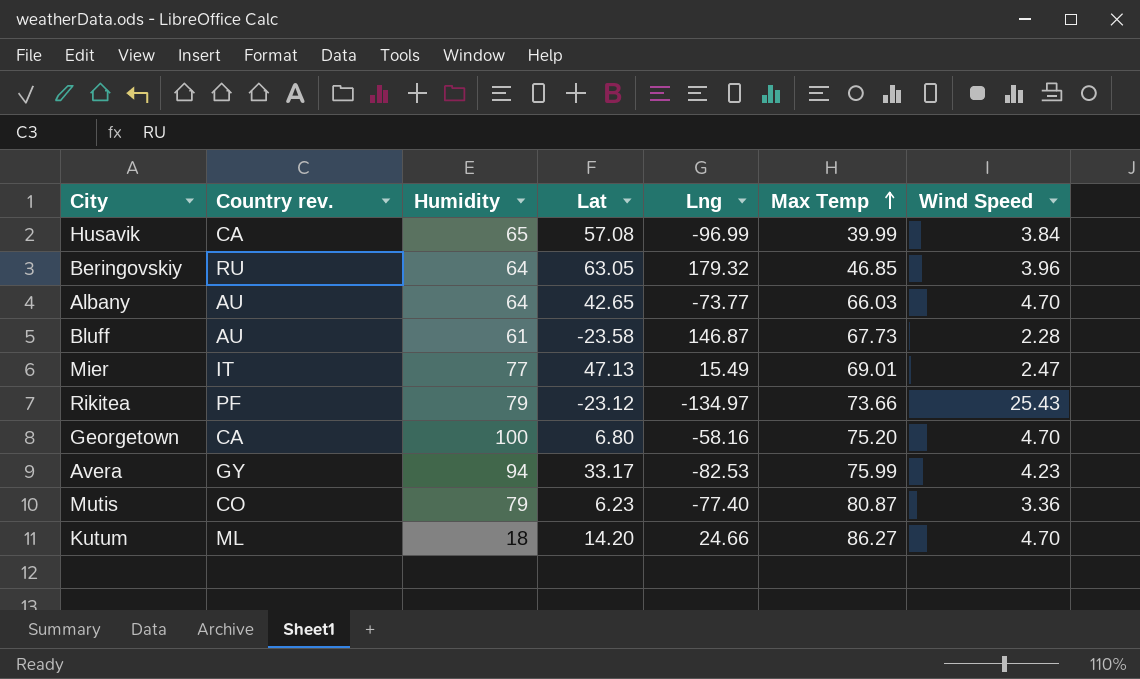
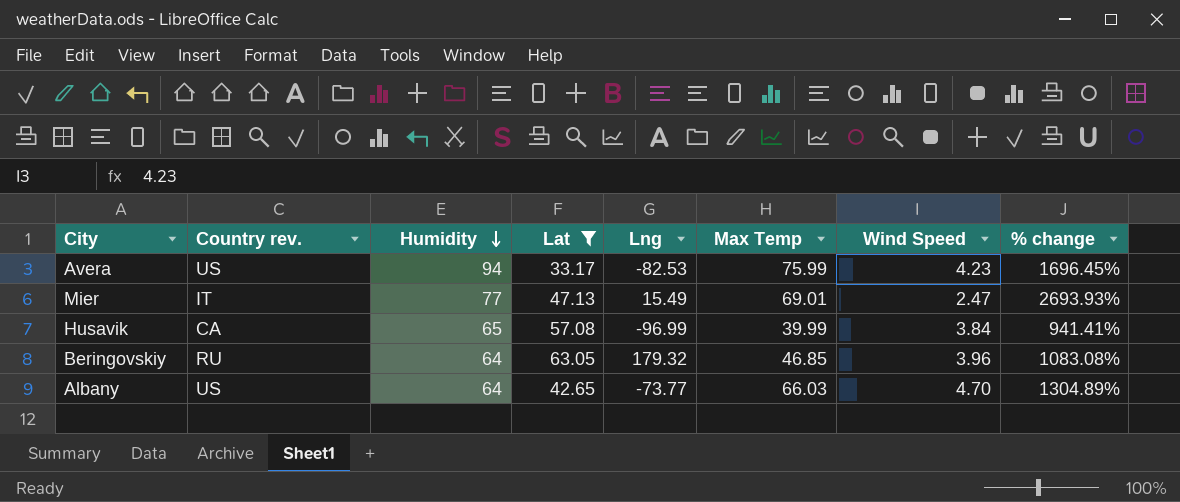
filter: none -> Lat >= 33.17
row order: Max Temp ascending -> Humidity descending
column % change | formula: none -> ([Max Temp] - [Wind Speed]) / [Wind Speed]
Avera | Country rev.: GY -> US
Albany | Country rev.: AU -> US

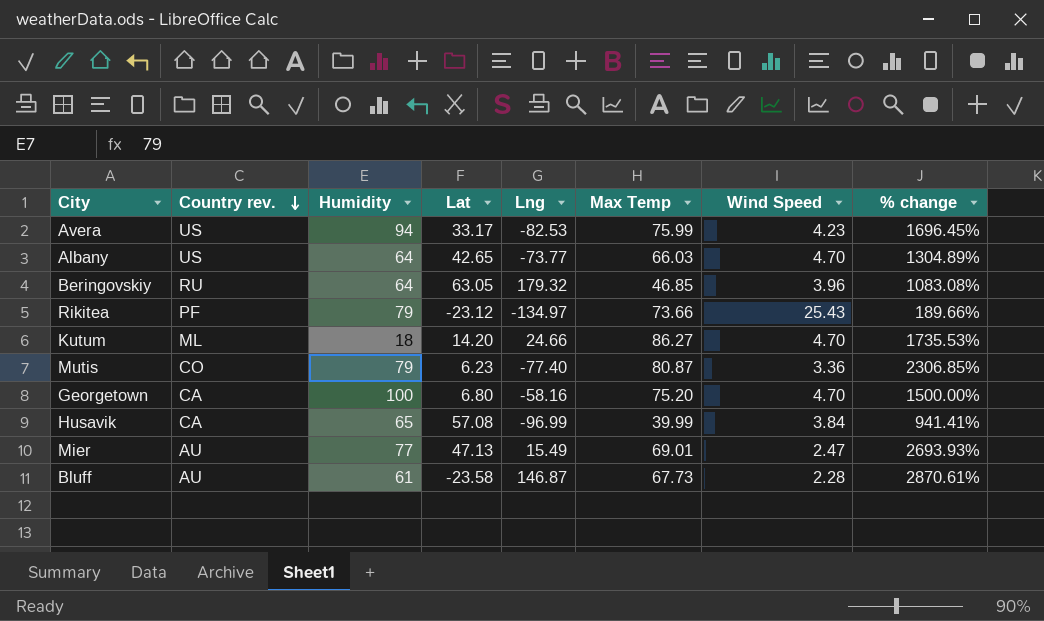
filter: Lat >= 33.17 -> none
row order: Humidity descending -> Country rev. descending
Mier | Country rev.: IT -> AU

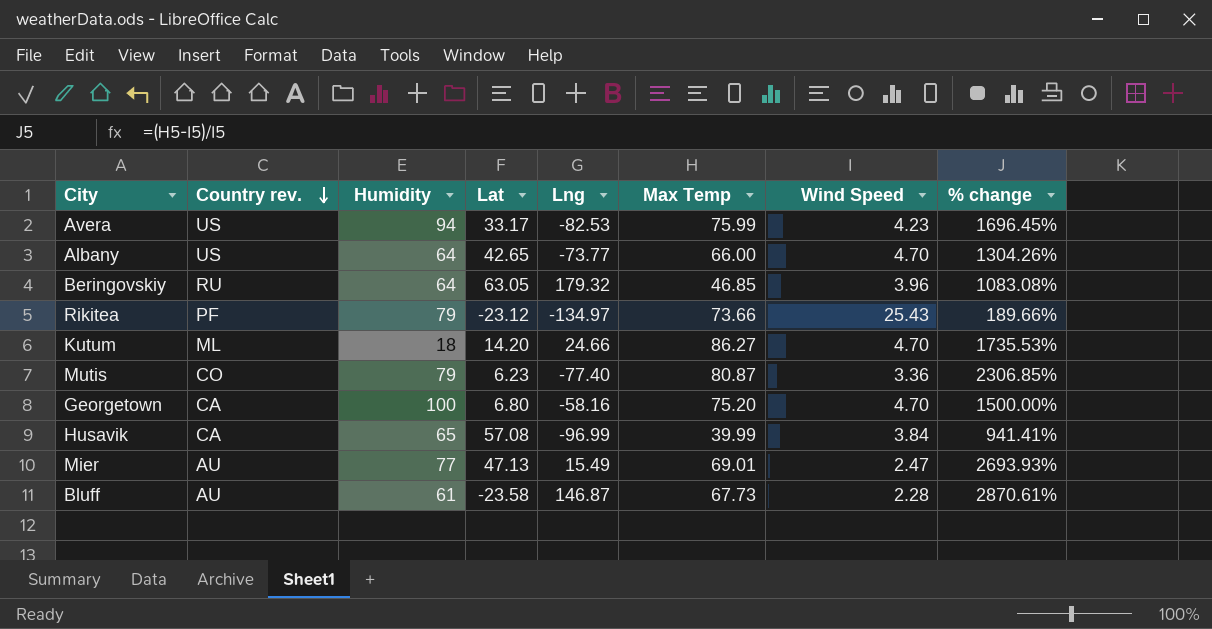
Albany | Max Temp: 66.03 -> 66.00
Albany | % change: 1304.89% -> 1304.26%

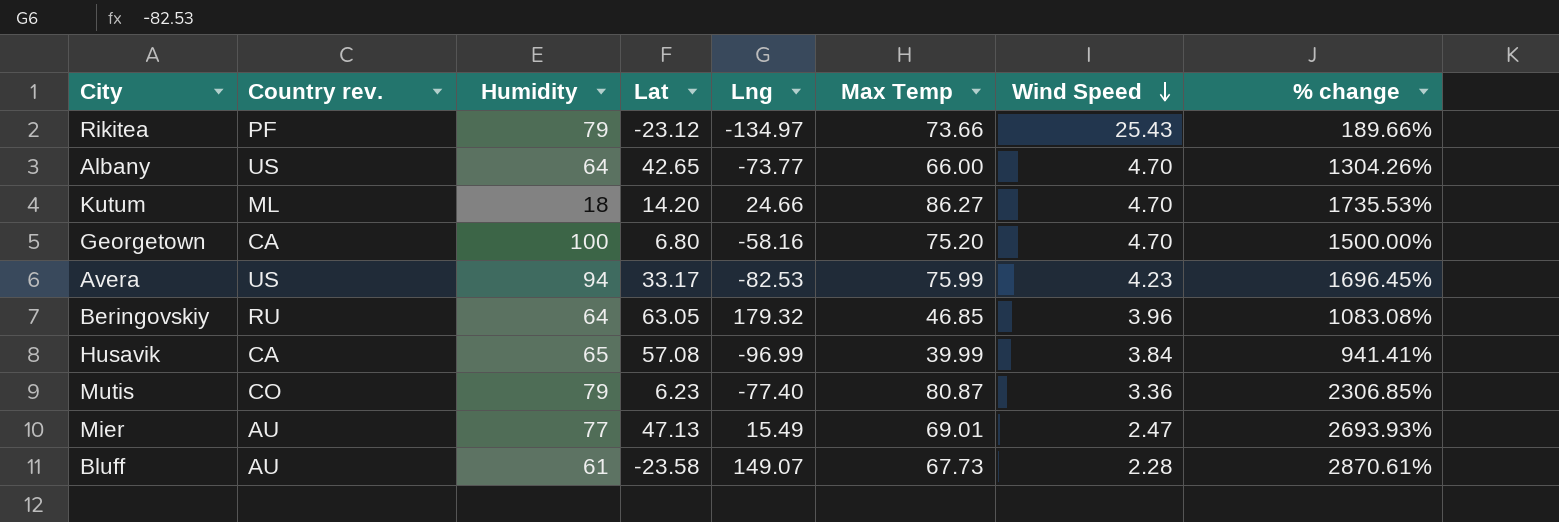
row order: Country rev. descending -> Wind Speed descending
Bluff | Lng: 146.87 -> 149.07

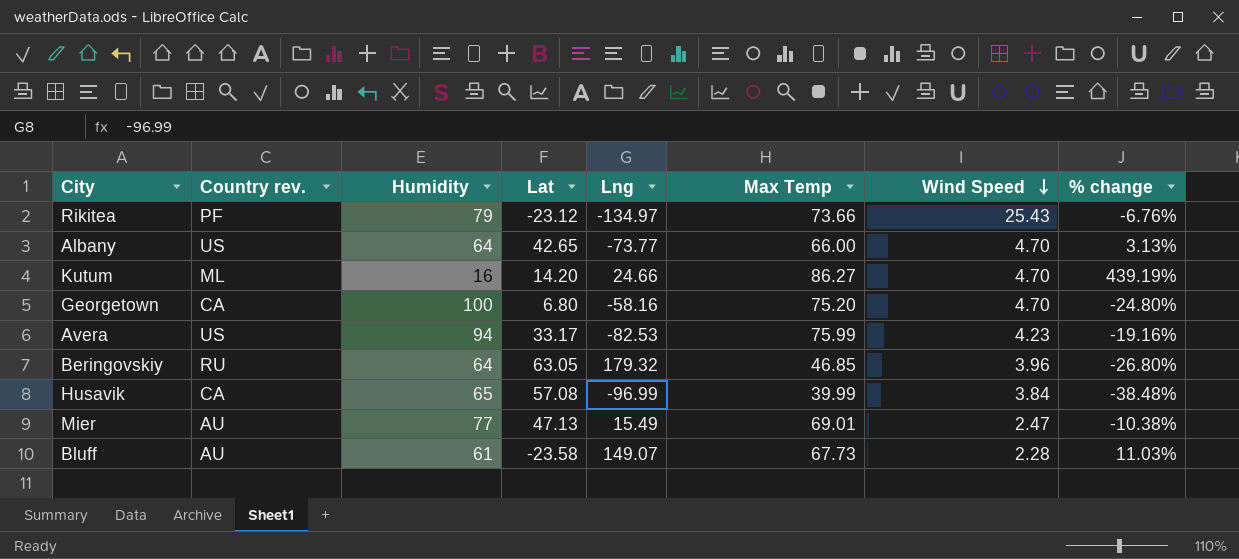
column % change | formula: ([Max Temp] - [Wind Speed]) / [Wind Speed] -> ([Max Temp] - [Humidity]) / [Humidity]
row Mutis: CO | 79 | 6.23 | -77.40 | 80.87 | 3.36 | 2306.85% -> none
Kutum | Humidity: 18 -> 16

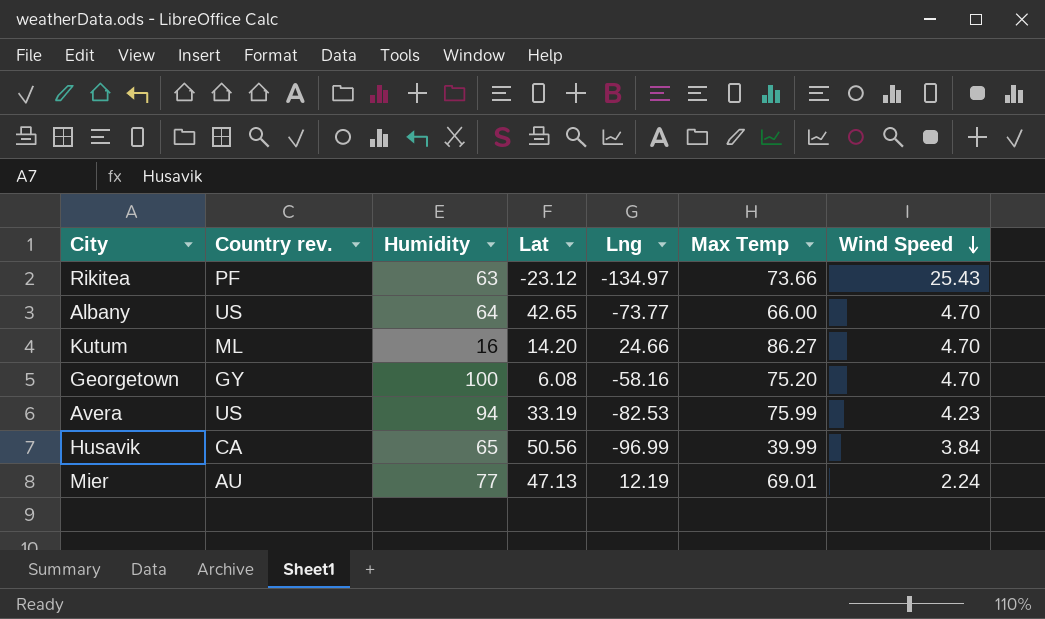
column % change | formula: ([Max Temp] - [Humidity]) / [Humidity] -> none
row Beringovskiy: RU | 64 | 63.05 | 179.32 | 46.85 | 3.96 | -26.80% -> none
row Bluff: AU | 61 | -23.58 | 149.07 | 67.73 | 2.28 | 11.03% -> none
Rikitea | Humidity: 79 -> 63
Georgetown | Country rev.: CA -> GY
Georgetown | Lat: 6.80 -> 6.08
Avera | Lat: 33.17 -> 33.19
Husavik | Lat: 57.08 -> 50.56
Mier | Lng: 15.49 -> 12.19
Mier | Wind Speed: 2.47 -> 2.24

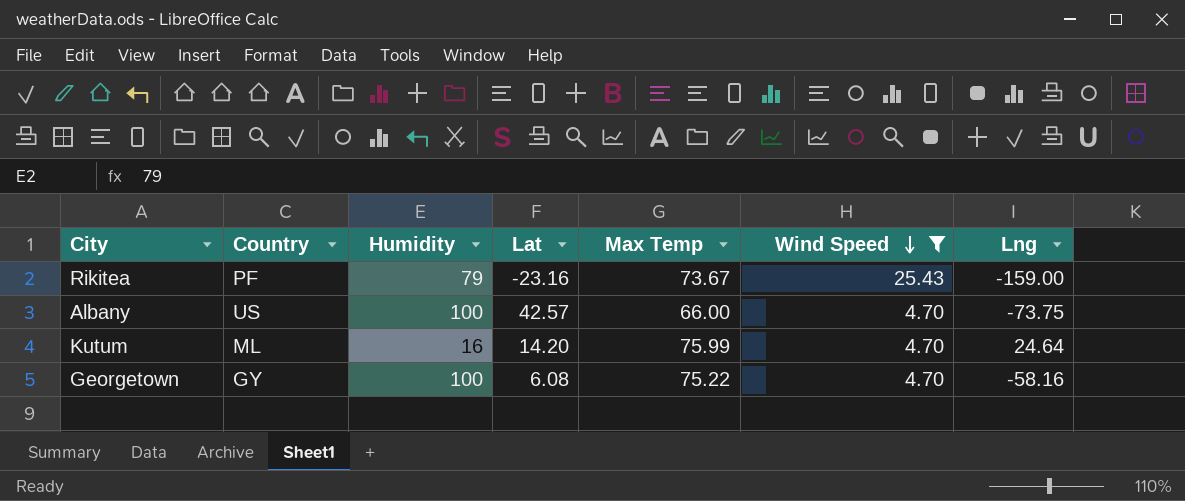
filter: none -> Wind Speed >= 4.70
column name: Country rev. -> Country
column Lng | position: 5 -> 7
Rikitea | Humidity: 63 -> 79
Rikitea | Lat: -23.12 -> -23.16
Rikitea | Max Temp: 73.66 -> 73.67
Rikitea | Lng: -134.97 -> -159.00
Albany | Humidity: 64 -> 100
Albany | Lat: 42.65 -> 42.57
Albany | Lng: -73.77 -> -73.75
Kutum | Max Temp: 86.27 -> 75.99
Kutum | Lng: 24.66 -> 24.64
Georgetown | Max Temp: 75.20 -> 75.22

